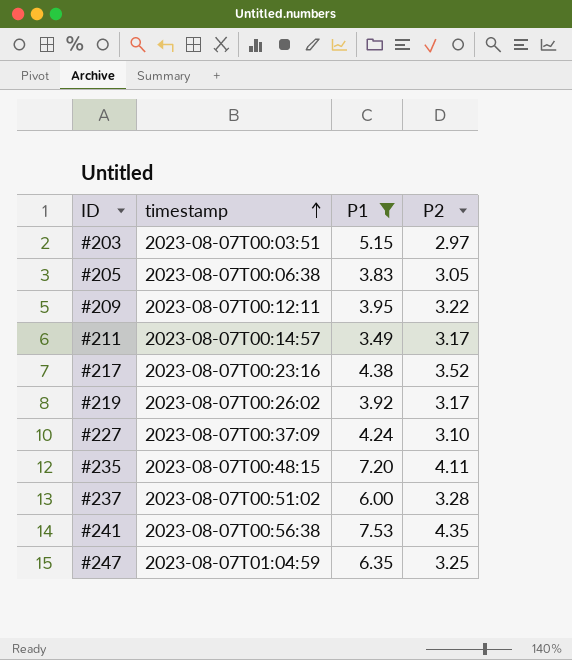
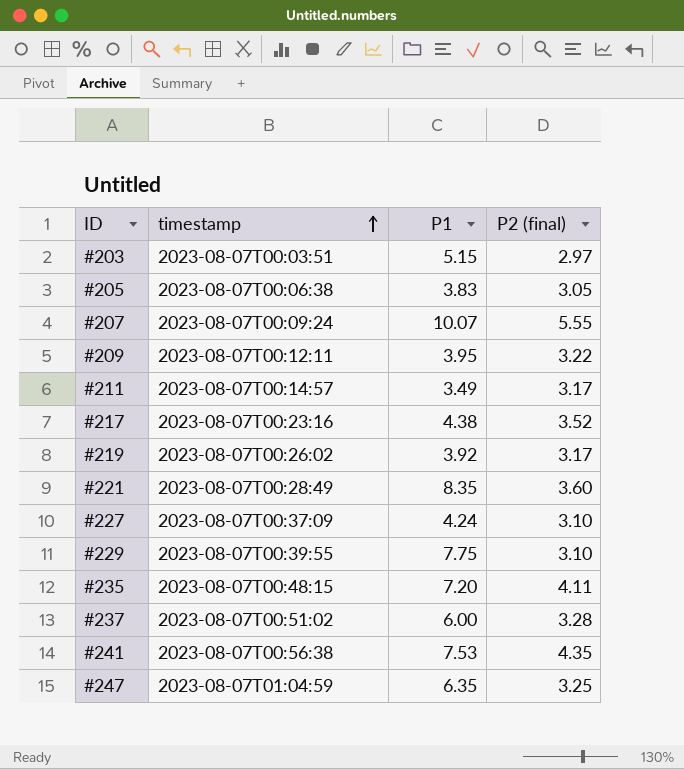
filter: P1 <= 7.53 -> none
column name: P2 -> P2 (final)

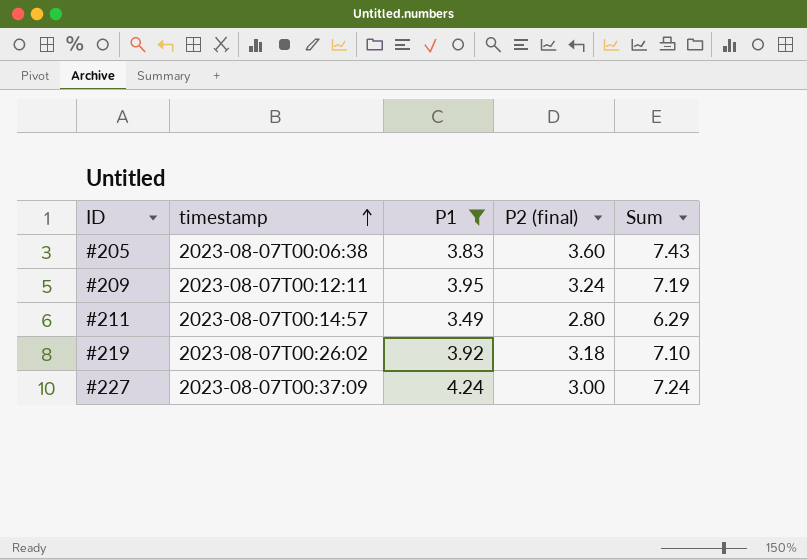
filter: none -> P1 <= 4.24
column Sum | formula: none -> [P1] + [P2 (final)]
#205 | P2 (final): 3.05 -> 3.60
#209 | P2 (final): 3.22 -> 3.24
#211 | P2 (final): 3.17 -> 2.80
#219 | P2 (final): 3.17 -> 3.18
#227 | P2 (final): 3.10 -> 3.00

